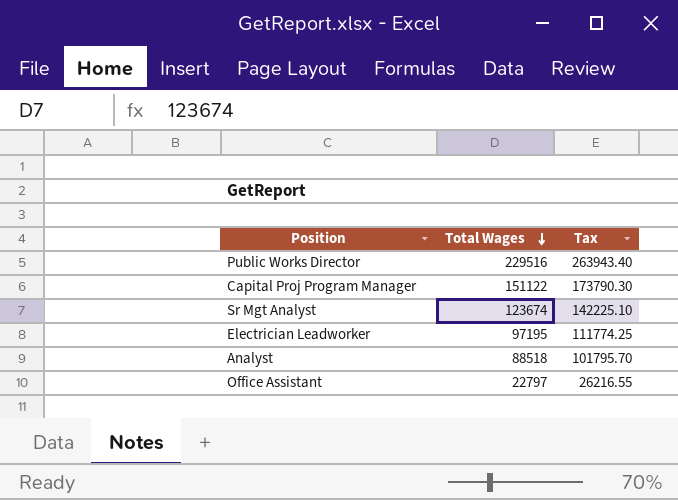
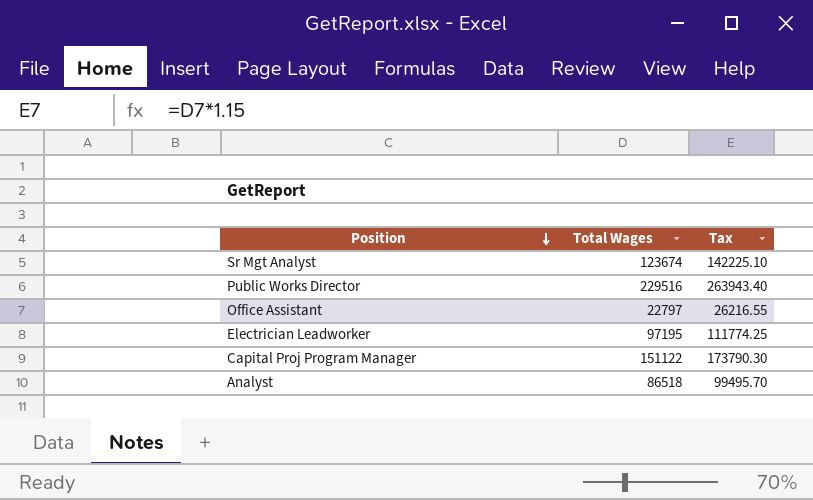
row order: Total Wages descending -> Position descending
Analyst | Total Wages: 88518 -> 86518
Analyst | Tax: 101795.70 -> 99495.70

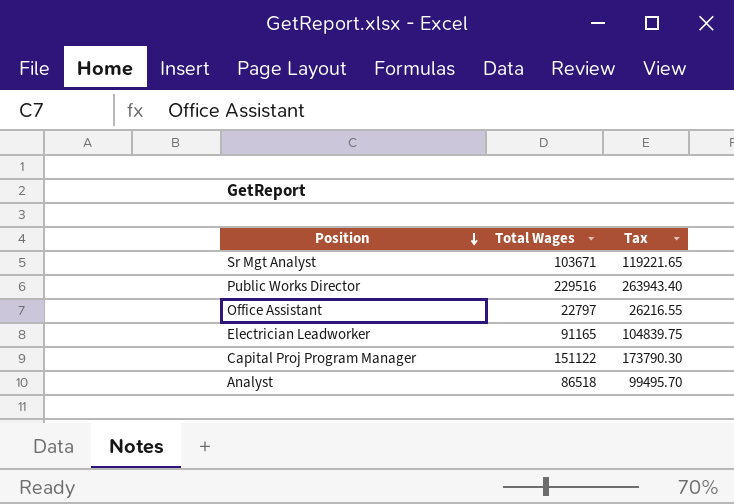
Sr Mgt Analyst | Total Wages: 123674 -> 103671
Sr Mgt Analyst | Tax: 142225.10 -> 119221.65
Electrician Leadworker | Total Wages: 97195 -> 91165
Electrician Leadworker | Tax: 111774.25 -> 104839.75

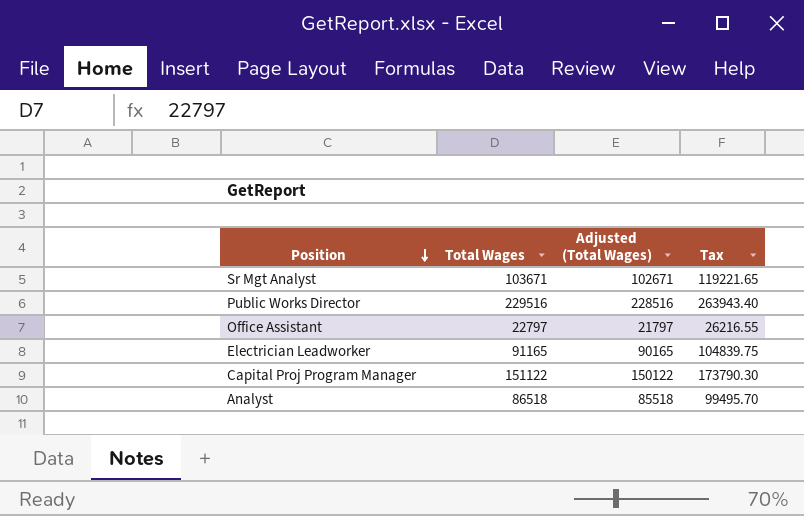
column Adjusted (Total Wages) | formula: none -> [Total Wages] - 1000

